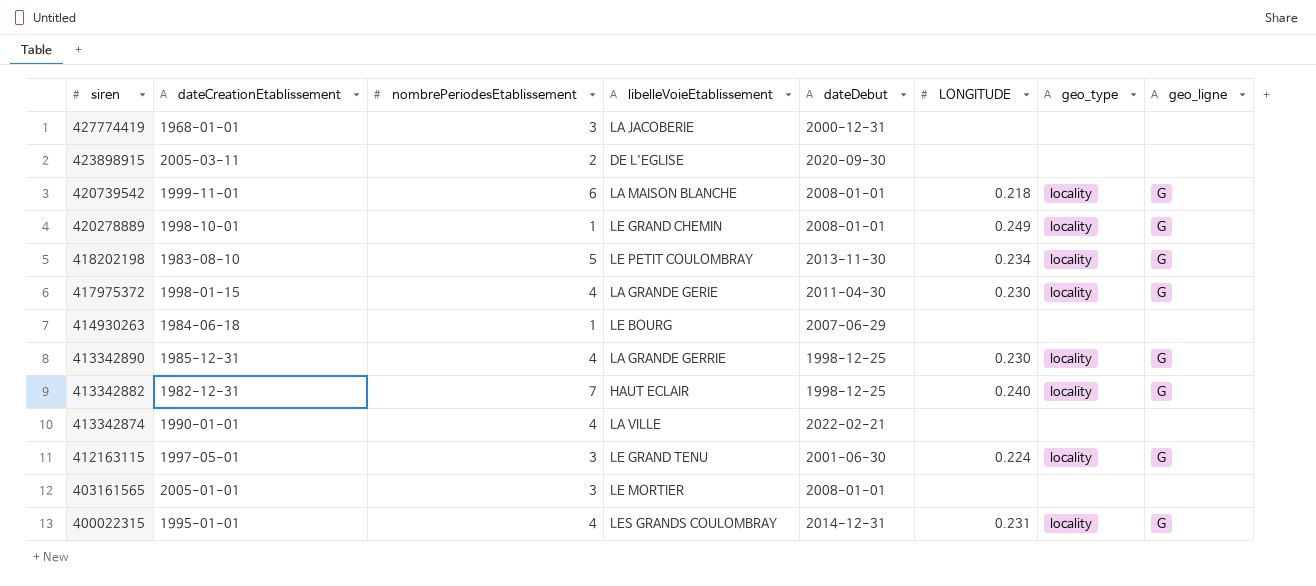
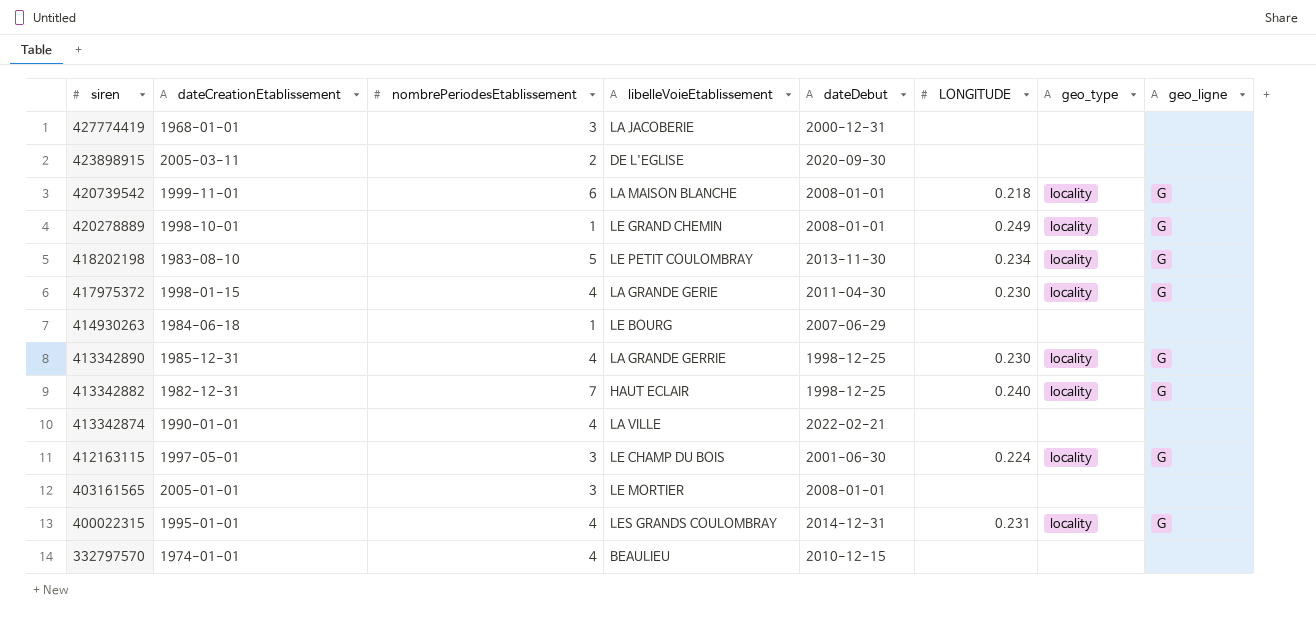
412163115 | libelleVoieEtablissement: LE GRAND TENU -> LE CHAMP DU BOIS
row 332797570: none -> 1974-01-01 | 4 | BEAULIEU | 2010-12-15 | none | none | none

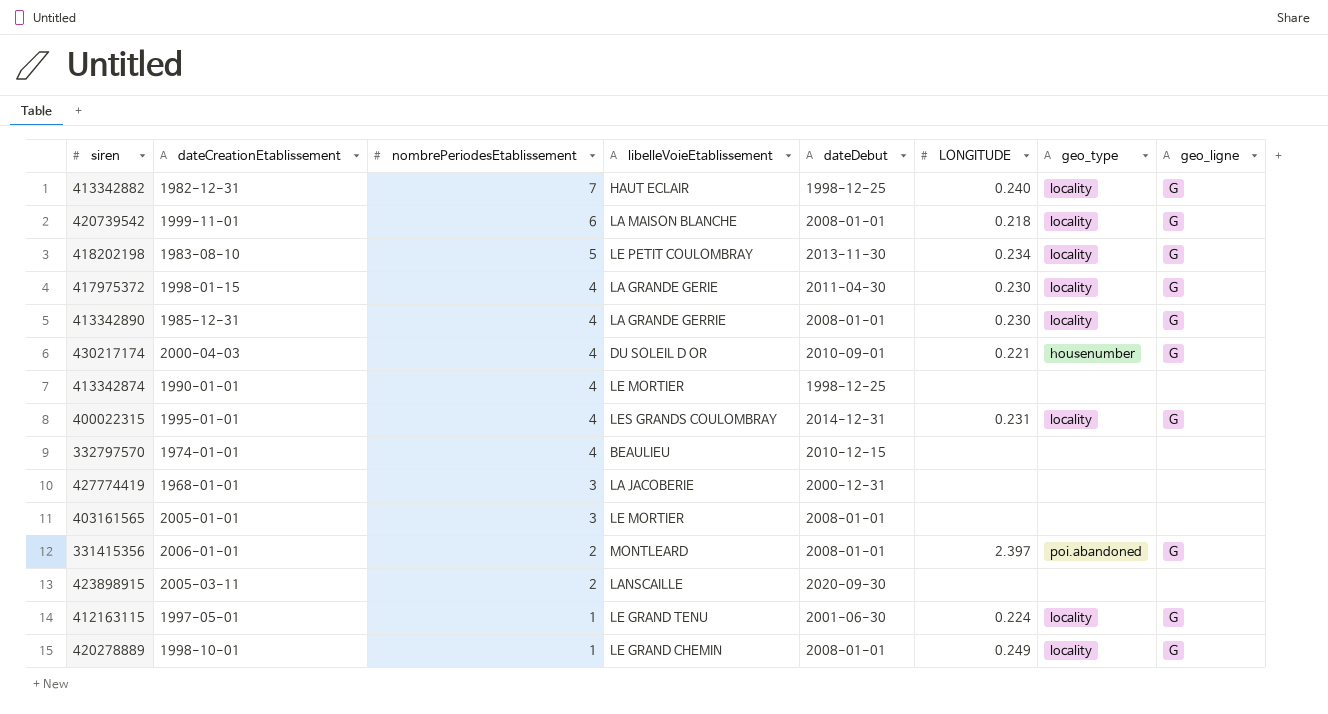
row order: siren descending -> nombrePeriodesEtablissement descending
row 414930263: 1984-06-18 | 1 | LE BOURG | 2007-06-29 | none | none | none -> none
413342890 | dateDebut: 1998-12-25 -> 2008-01-01
row 430217174: none -> 2000-04-03 | 4 | DU SOLEIL D OR | 2010-09-01 | 0.221 | housenumber | G
413342874 | libelleVoieEtablissement: LA VILLE -> LE MORTIER
413342874 | dateDebut: 2022-02-21 -> 1998-12-25
row 331415356: none -> 2006-01-01 | 2 | MONTLEARD | 2008-01-01 | 2.397 | poi.abandoned | G
423898915 | libelleVoieEtablissement: DE L'EGLISE -> LANSCAILLE
412163115 | nombrePeriodesEtablissement: 3 -> 1
412163115 | libelleVoieEtablissement: LE CHAMP DU BOIS -> LE GRAND TENU

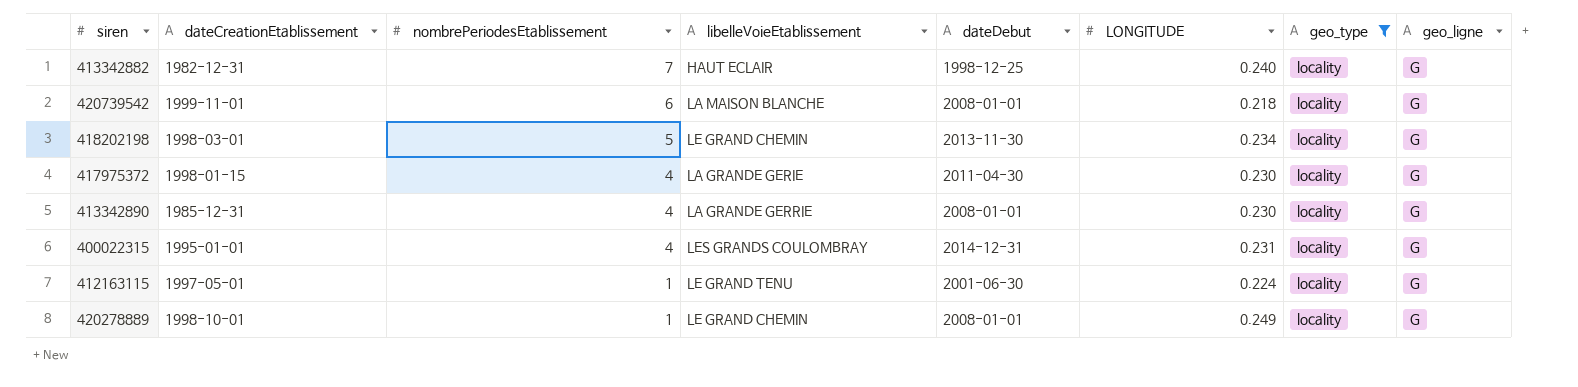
filter: none -> geo_type = locality
418202198 | dateCreationEtablissement: 1983-08-10 -> 1998-03-01
418202198 | libelleVoieEtablissement: LE PETIT COULOMBRAY -> LE GRAND CHEMIN

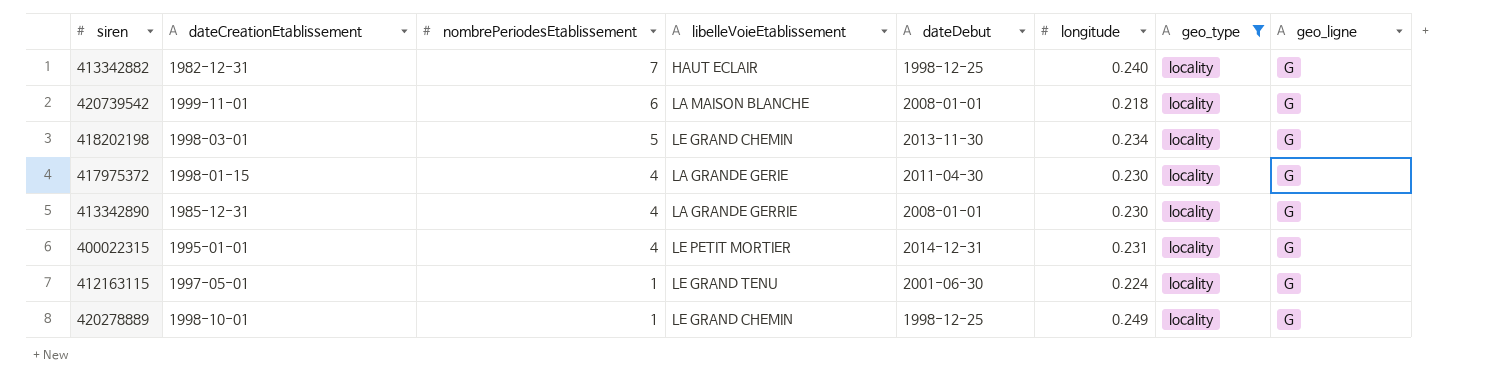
column name: LONGITUDE -> longitude
400022315 | libelleVoieEtablissement: LES GRANDS COULOMBRAY -> LE PETIT MORTIER
420278889 | dateDebut: 2008-01-01 -> 1998-12-25

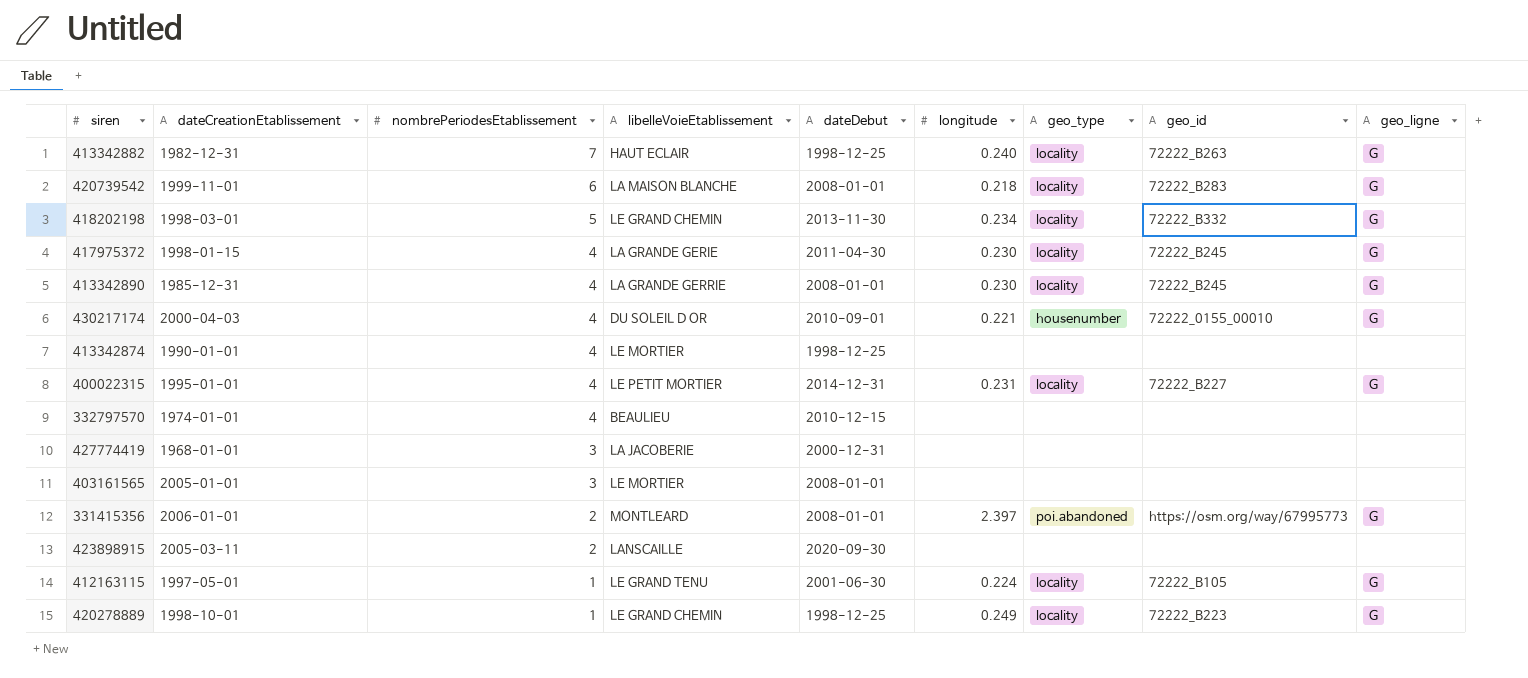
filter: geo_type = locality -> none
column geo_id | position: none -> 8

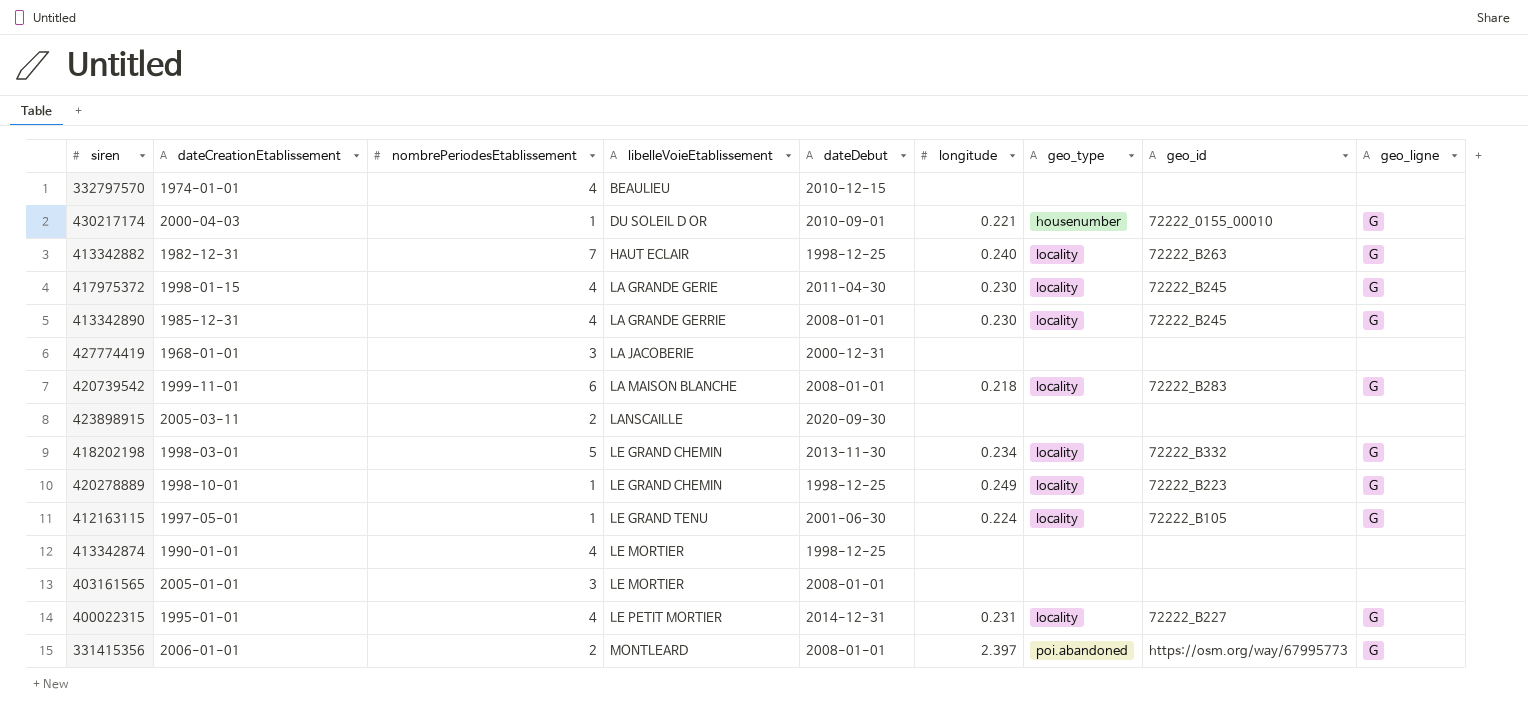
row order: nombrePeriodesEtablissement descending -> libelleVoieEtablissement ascending
430217174 | nombrePeriodesEtablissement: 4 -> 1

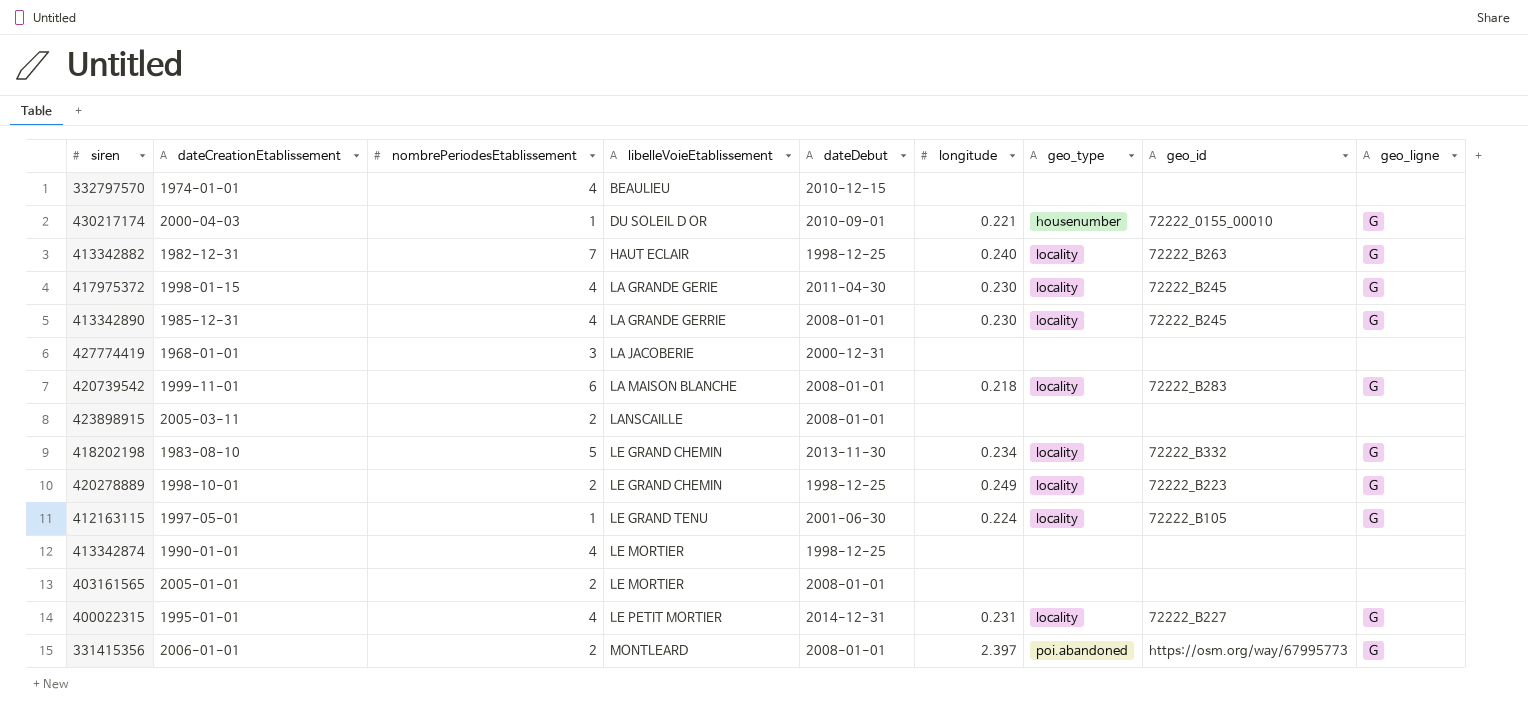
423898915 | dateDebut: 2020-09-30 -> 2008-01-01
418202198 | dateCreationEtablissement: 1998-03-01 -> 1983-08-10
420278889 | nombrePeriodesEtablissement: 1 -> 2
403161565 | nombrePeriodesEtablissement: 3 -> 2

